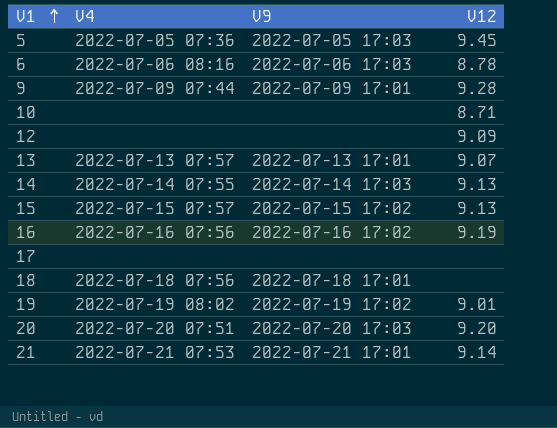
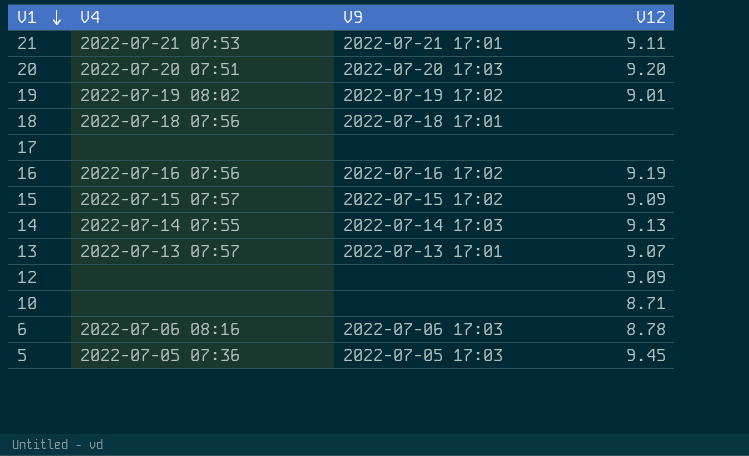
row order: V1 ascending -> V1 descending
row 9: 2022-07-09 07:44 | 2022-07-09 17:01 | 9.28 -> none
21 | V12: 9.14 -> 9.11
15 | V12: 9.13 -> 9.09

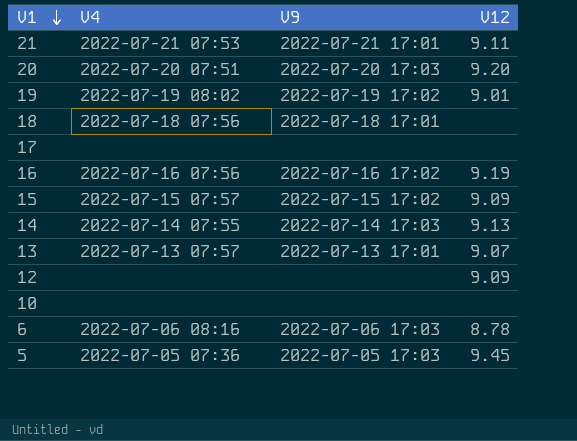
10 | V12: 8.71 -> none

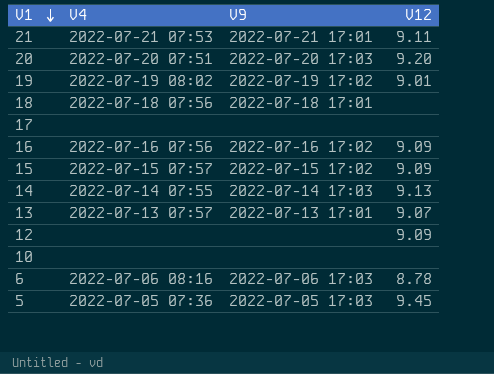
16 | V12: 9.19 -> 9.09

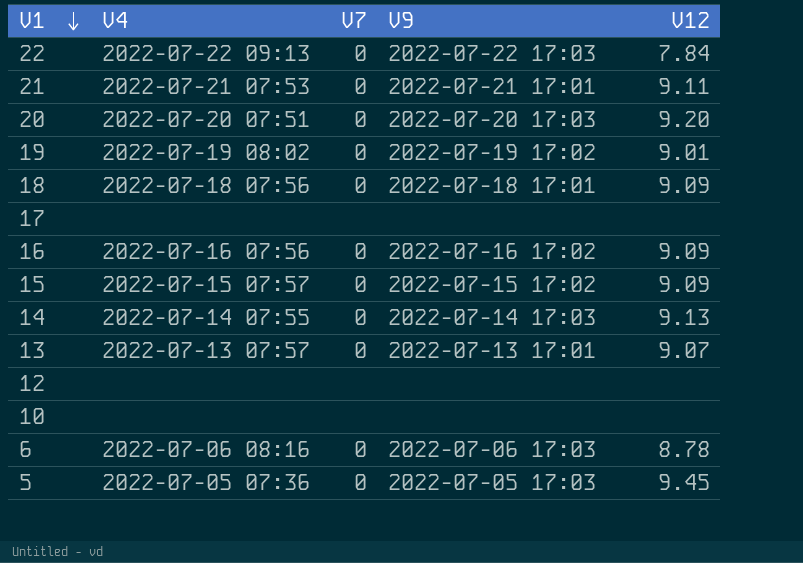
column V7 | position: none -> 3
row 22: none -> 2022-07-22 09:13 | 0 | 2022-07-22 17:03 | 7.84
18 | V12: none -> 9.09
12 | V12: 9.09 -> none

